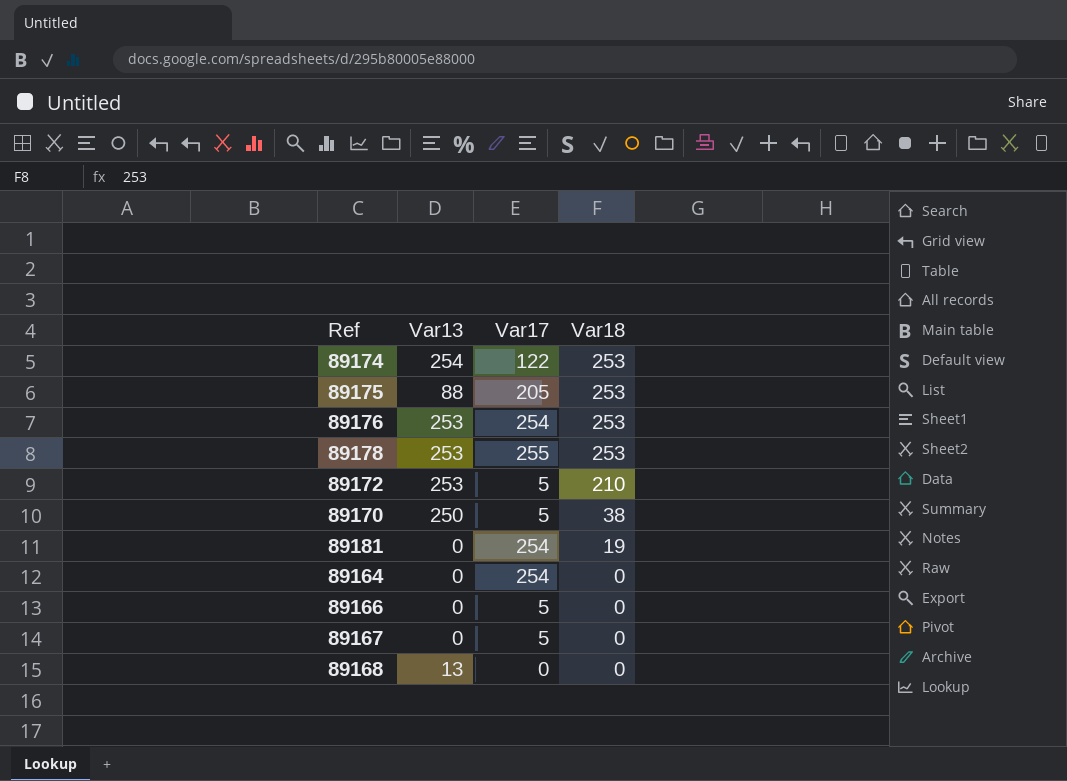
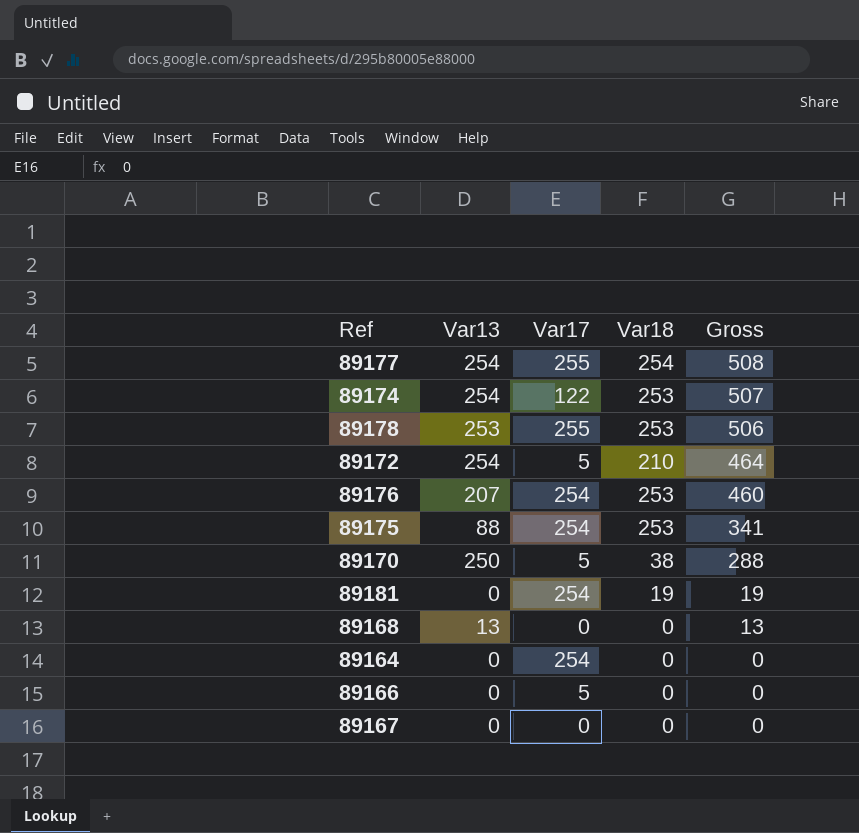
row order: Var18 descending -> Gross descending
column Gross | formula: none -> [Var13] + [Var18]
row 89177: none -> 254 | 255 | 254 | 508
89172 | Var13: 253 -> 254
89176 | Var13: 253 -> 207
89175 | Var17: 205 -> 254
89167 | Var17: 5 -> 0

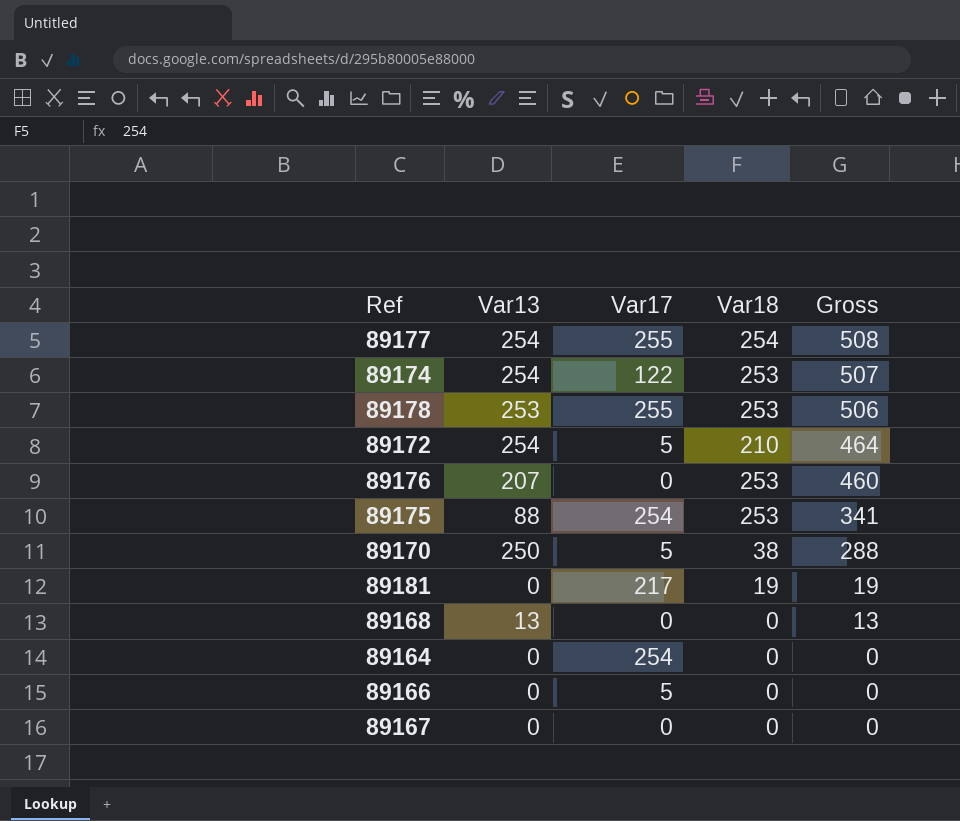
89176 | Var17: 254 -> 0
89181 | Var17: 254 -> 217

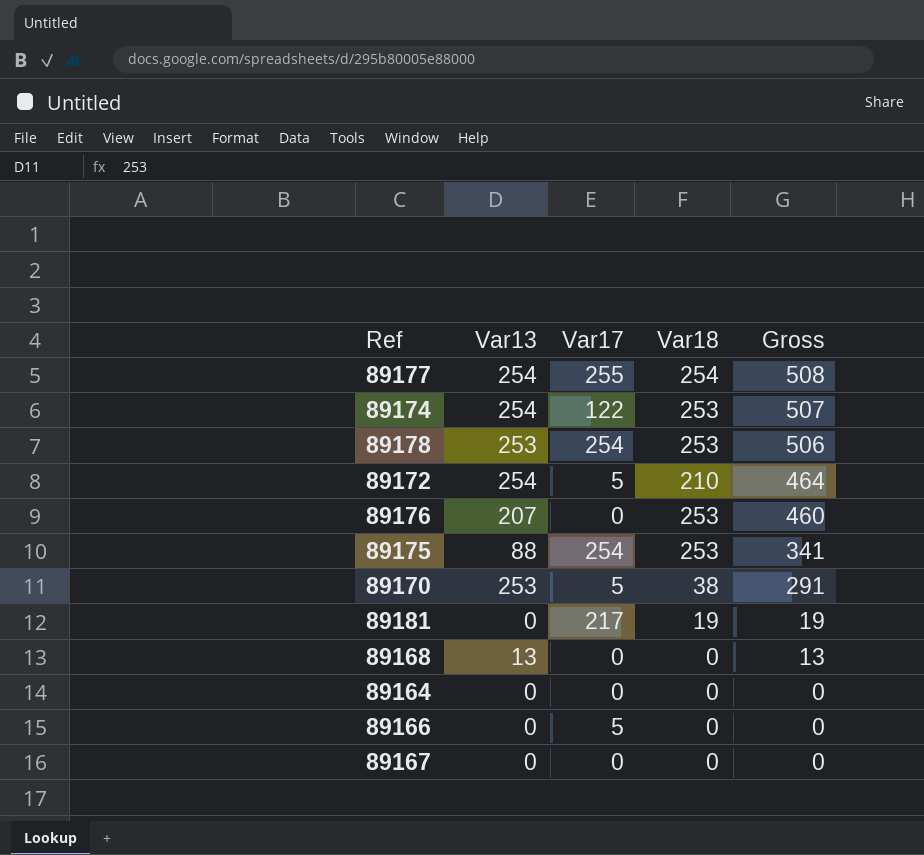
89178 | Var17: 255 -> 254
89170 | Var13: 250 -> 253
89170 | Gross: 288 -> 291
89164 | Var17: 254 -> 0

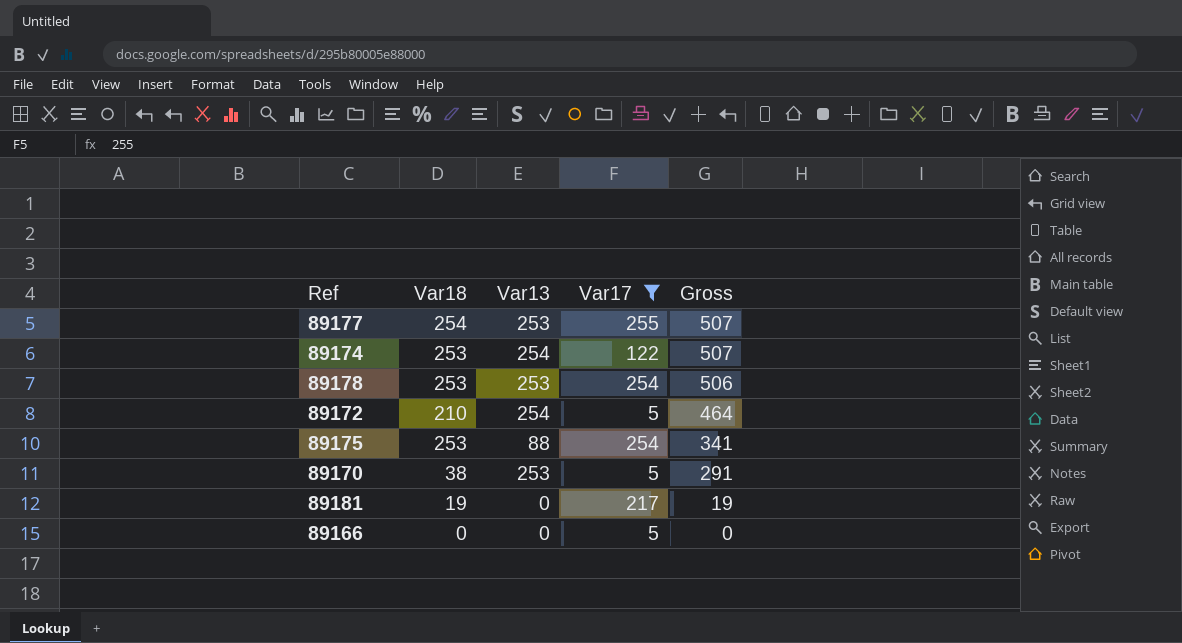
filter: none -> Var17 != 0
column Var18 | position: 4 -> 2
89177 | Var13: 254 -> 253
89177 | Gross: 508 -> 507

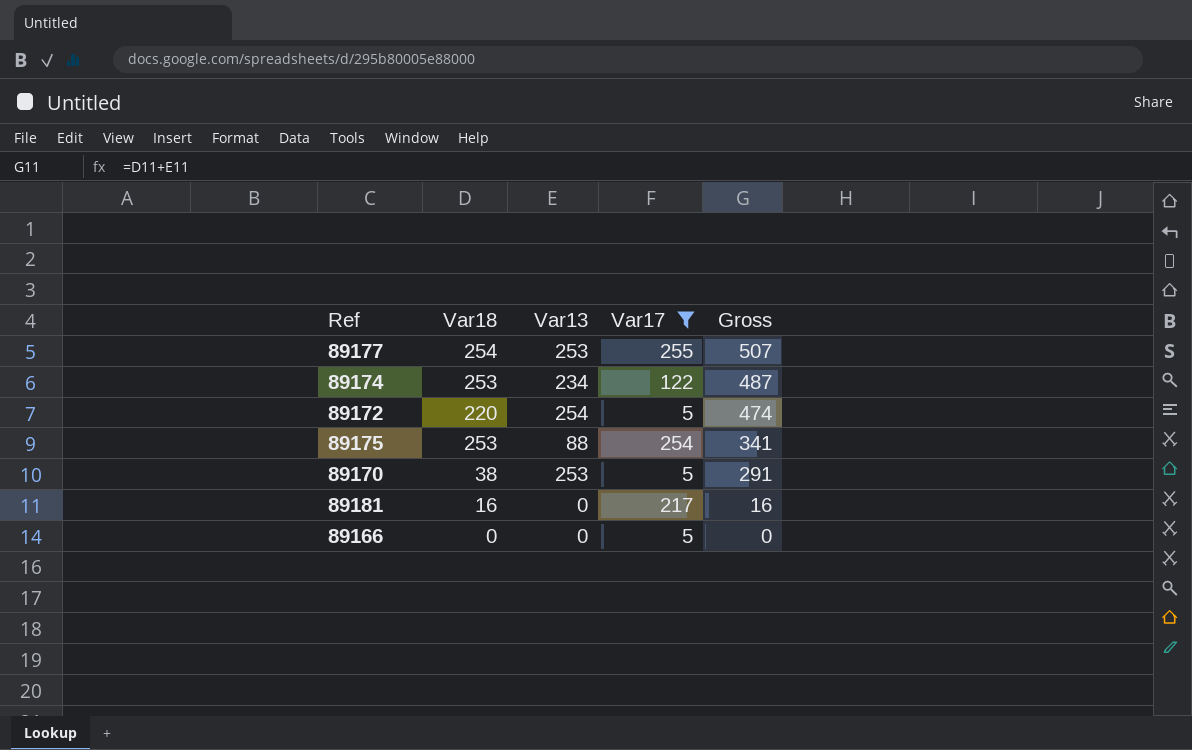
row 89178: 253 | 253 | 254 | 506 -> none
89174 | Var13: 254 -> 234
89174 | Gross: 507 -> 487
89172 | Var18: 210 -> 220
89172 | Gross: 464 -> 474
89181 | Var18: 19 -> 16
89181 | Gross: 19 -> 16

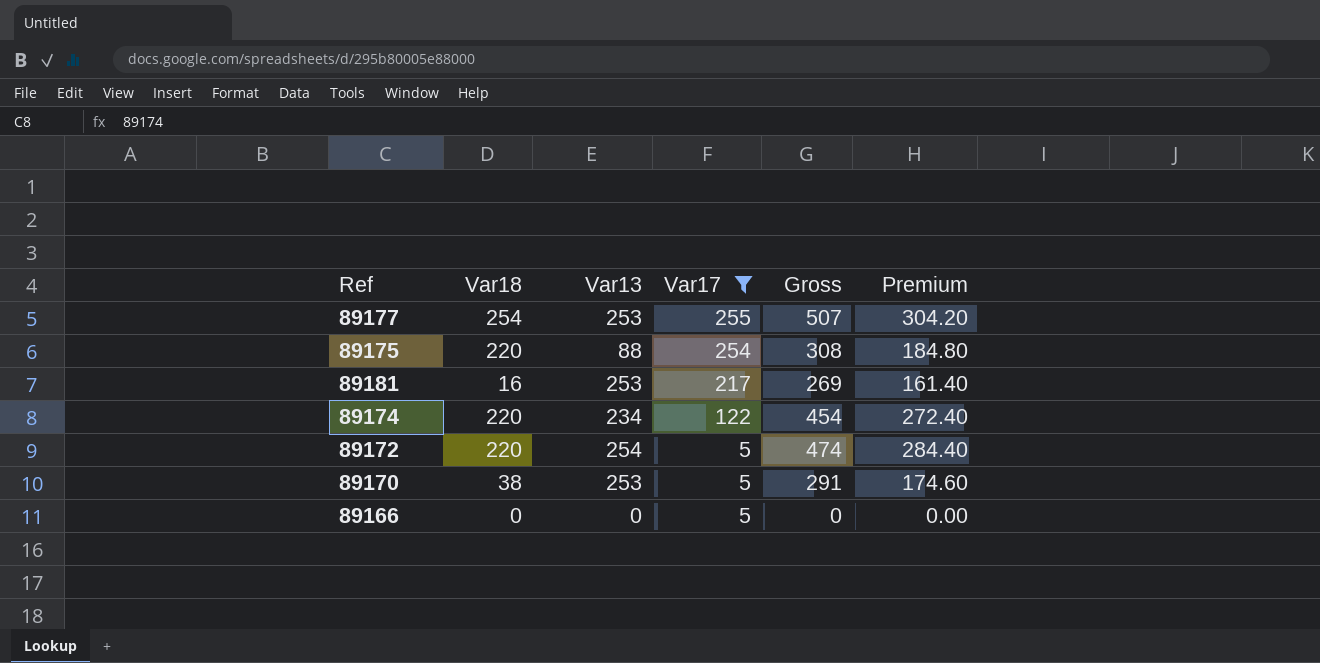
row order: Gross descending -> Var17 descending
column Premium | formula: none -> [Gross] * 0.6
89175 | Var18: 253 -> 220
89175 | Gross: 341 -> 308
89181 | Var13: 0 -> 253
89181 | Gross: 16 -> 269
89174 | Var18: 253 -> 220
89174 | Gross: 487 -> 454

